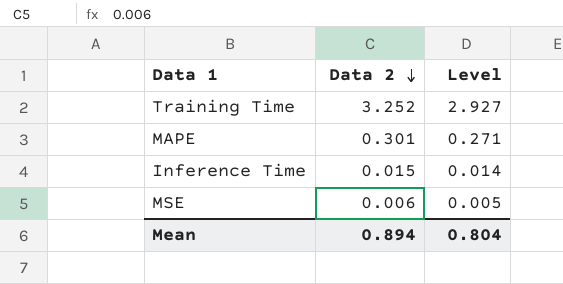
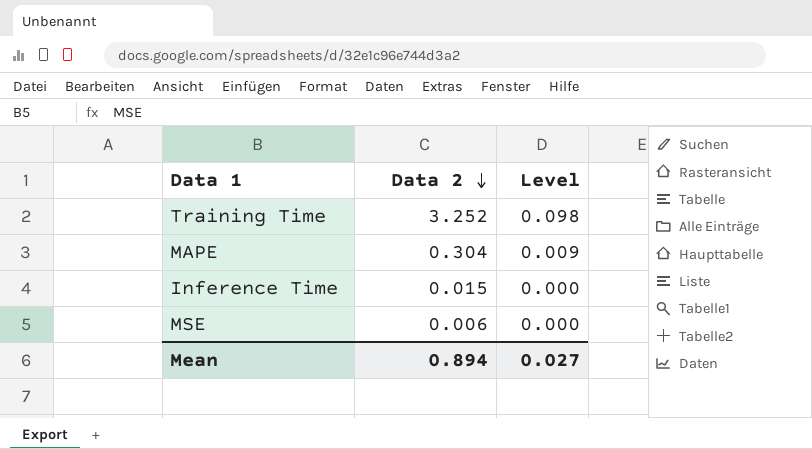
column Level | formula: [Data 2] * 0.9 -> [Data 2] * 0.03
MAPE | Data 2: 0.301 -> 0.304
Mean | Level: 0.804 -> 0.027

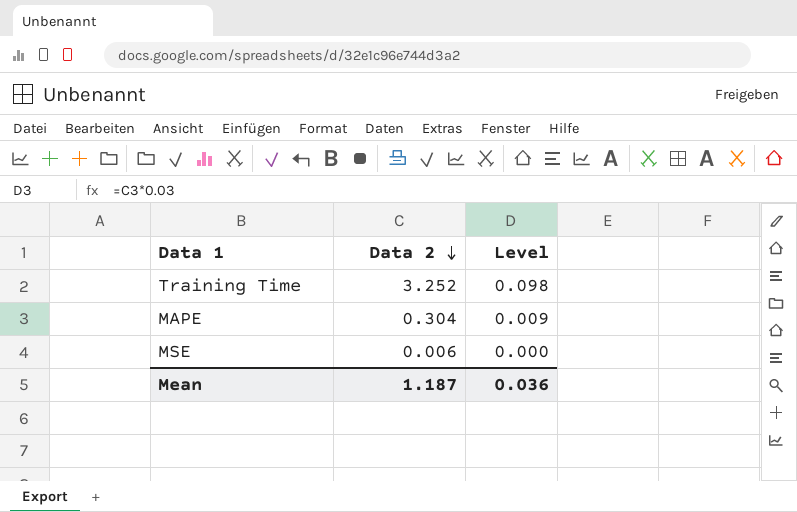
row Inference Time: 0.015 | 0.000 -> none
Mean | Data 2: 0.894 -> 1.187
Mean | Level: 0.027 -> 0.036

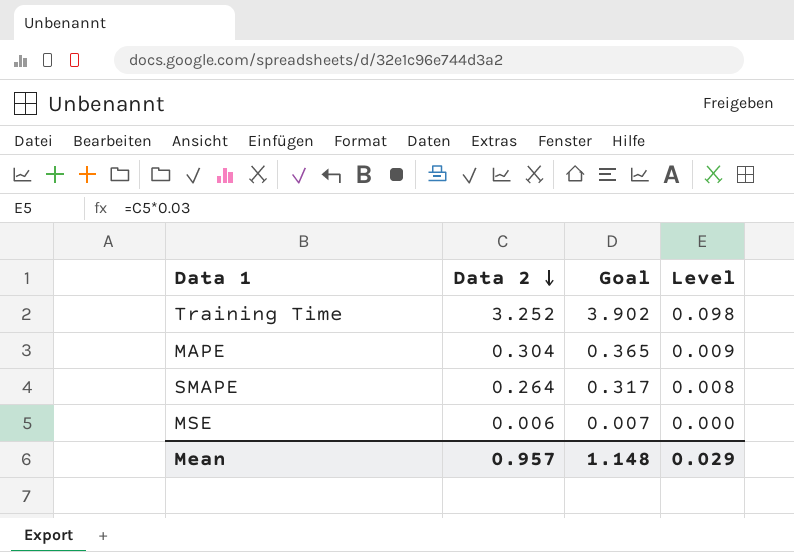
column Goal | formula: none -> [Data 2] * 1.2
row SMAPE: none -> 0.264 | 0.317 | 0.008
Mean | Data 2: 1.187 -> 0.957
Mean | Level: 0.036 -> 0.029

